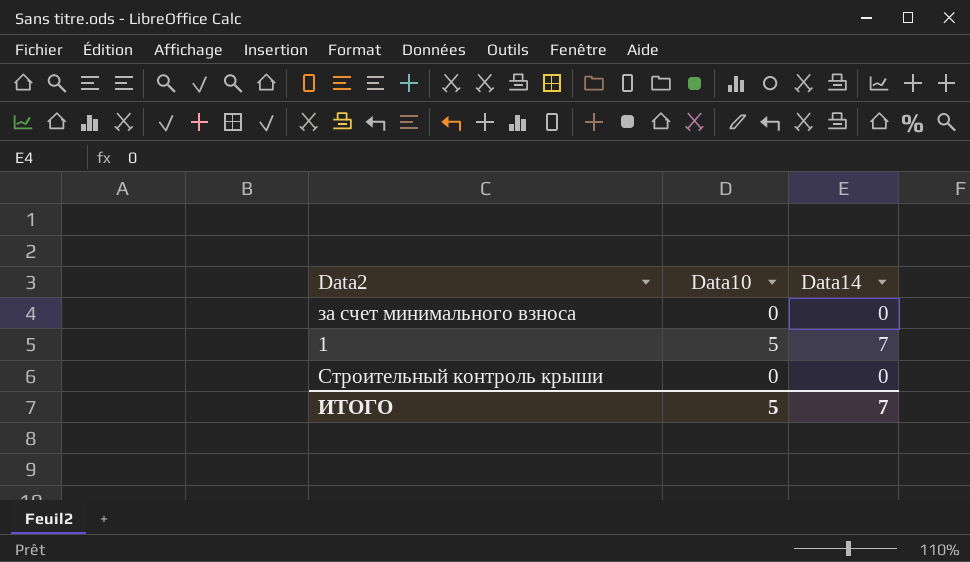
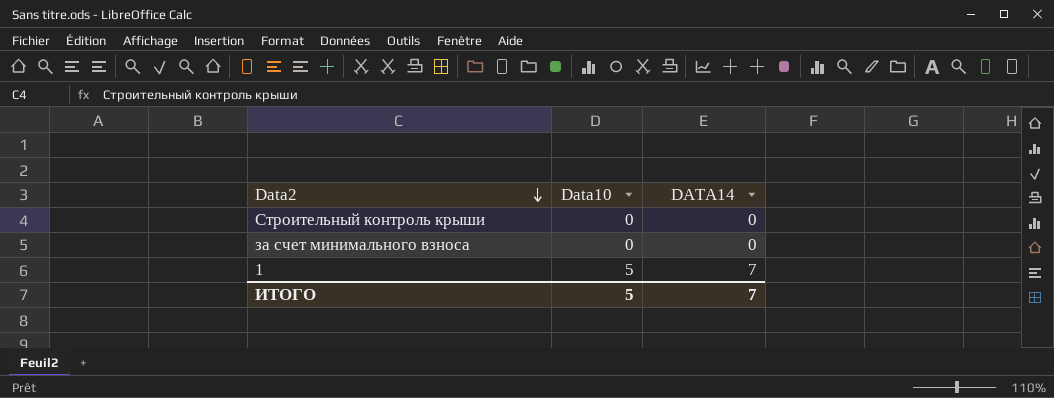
row order: none -> Data2 descending
column name: Data14 -> DATA14

